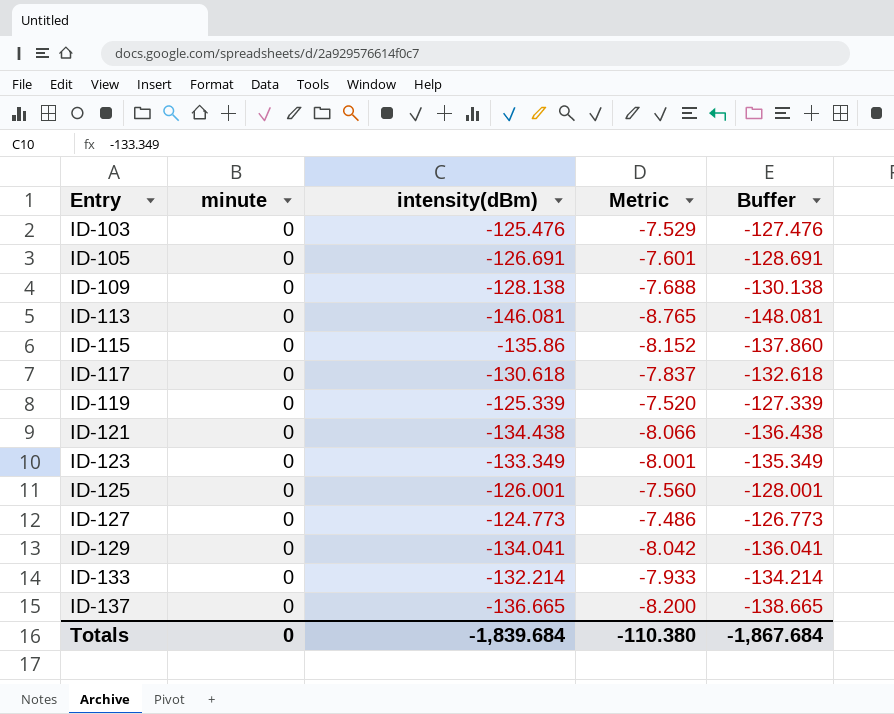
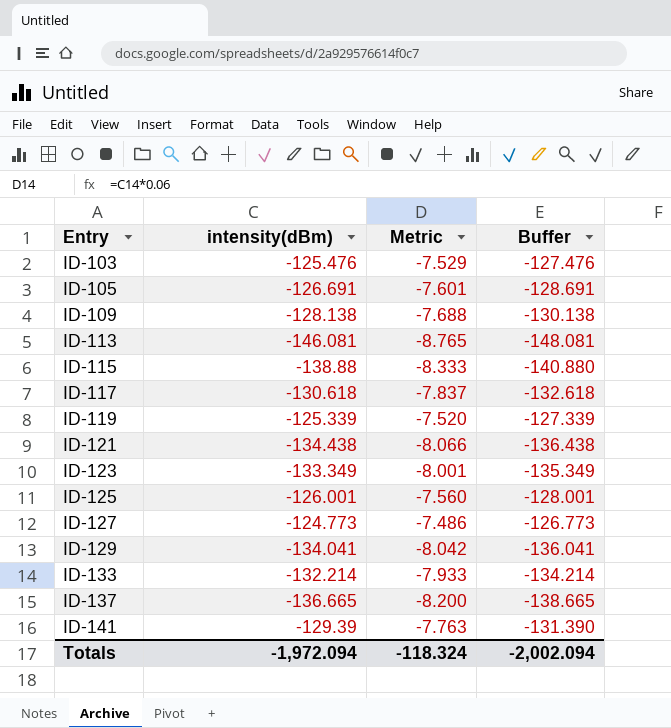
column minute | position: 2 -> none
ID-115 | intensity(dBm): -135.86 -> -138.88
ID-115 | Metric: -8.152 -> -8.333
ID-115 | Buffer: -137.860 -> -140.880
row ID-141: none -> -129.39 | -7.763 | -131.390
Totals | intensity(dBm): -1,839.684 -> -1,972.094
Totals | Metric: -110.380 -> -118.324
Totals | Buffer: -1,867.684 -> -2,002.094

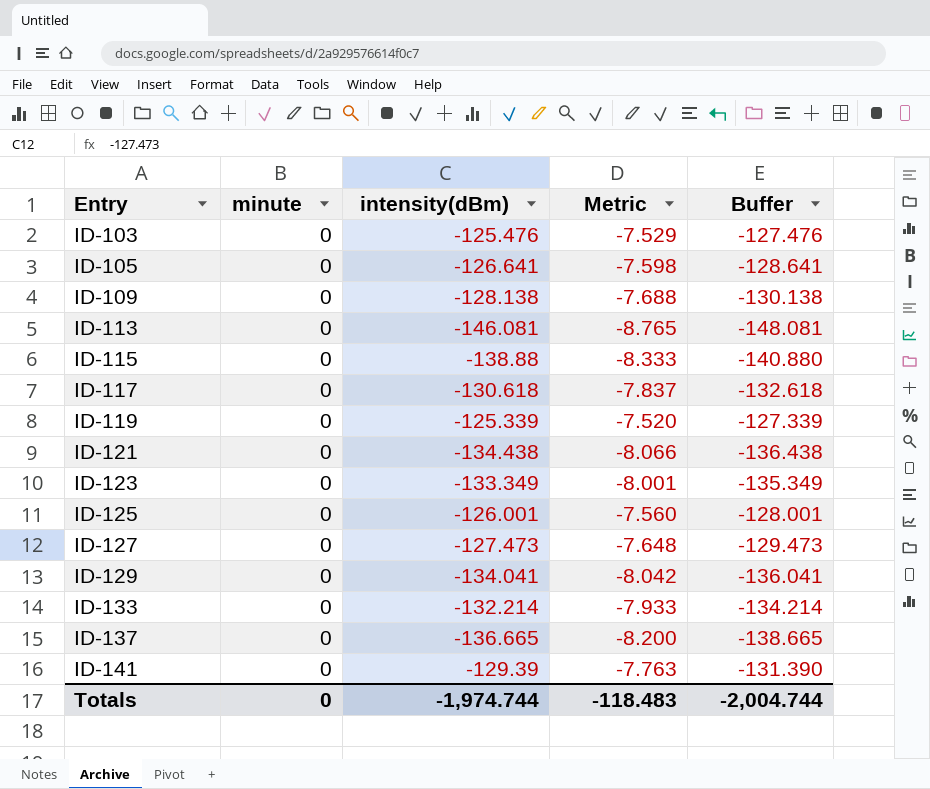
column minute | position: none -> 2
ID-105 | intensity(dBm): -126.691 -> -126.641
ID-105 | Metric: -7.601 -> -7.598
ID-105 | Buffer: -128.691 -> -128.641
ID-127 | intensity(dBm): -124.773 -> -127.473
ID-127 | Metric: -7.486 -> -7.648
ID-127 | Buffer: -126.773 -> -129.473
Totals | intensity(dBm): -1,972.094 -> -1,974.744
Totals | Metric: -118.324 -> -118.483
Totals | Buffer: -2,002.094 -> -2,004.744

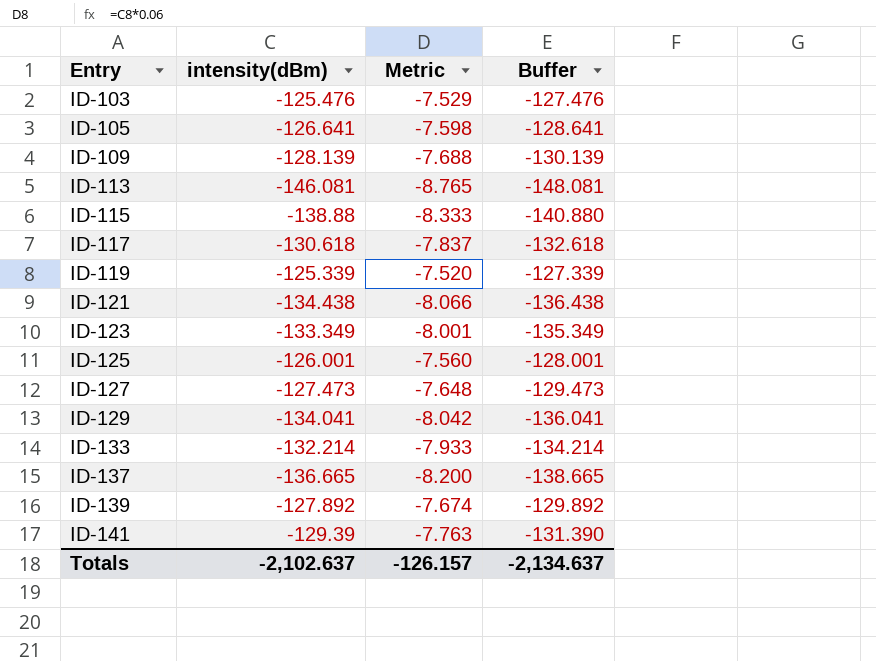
column minute | position: 2 -> none
ID-109 | intensity(dBm): -128.138 -> -128.139
ID-109 | Buffer: -130.138 -> -130.139
row ID-139: none -> -127.892 | -7.674 | -129.892
Totals | intensity(dBm): -1,974.744 -> -2,102.637
Totals | Metric: -118.483 -> -126.157
Totals | Buffer: -2,004.744 -> -2,134.637

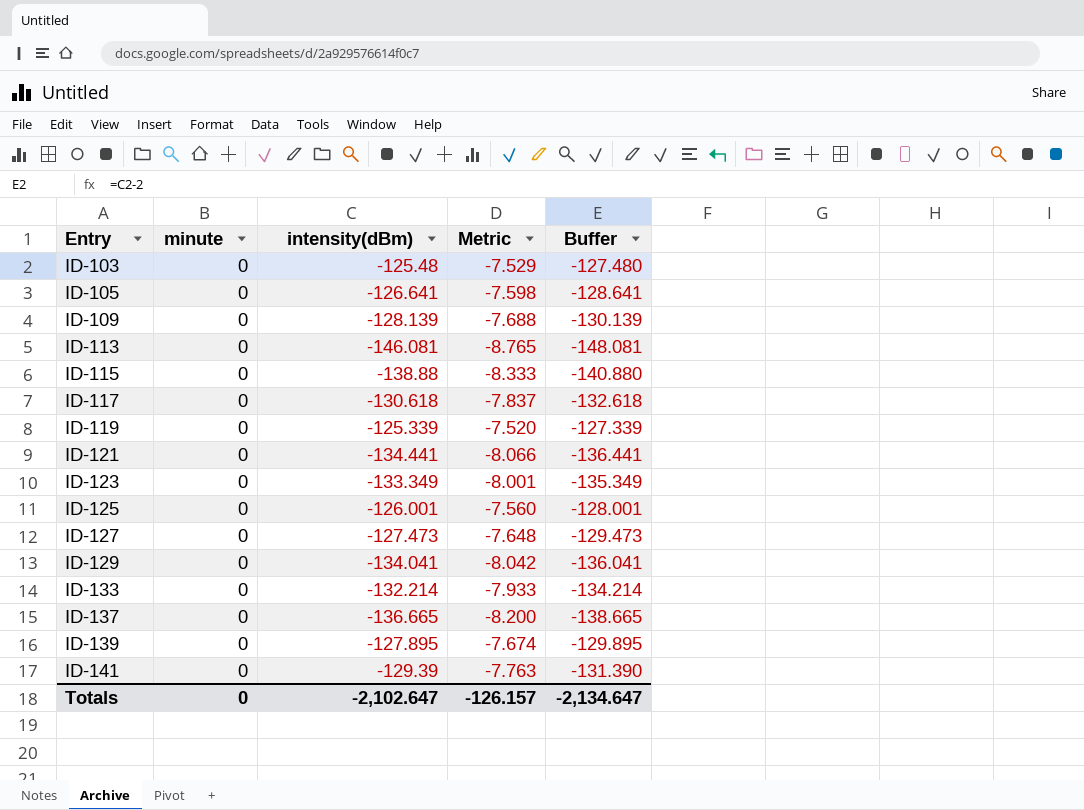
column minute | position: none -> 2
ID-103 | intensity(dBm): -125.476 -> -125.48
ID-103 | Buffer: -127.476 -> -127.480
ID-121 | intensity(dBm): -134.438 -> -134.441
ID-121 | Buffer: -136.438 -> -136.441
ID-139 | intensity(dBm): -127.892 -> -127.895
ID-139 | Buffer: -129.892 -> -129.895
Totals | intensity(dBm): -2,102.637 -> -2,102.647
Totals | Buffer: -2,134.637 -> -2,134.647

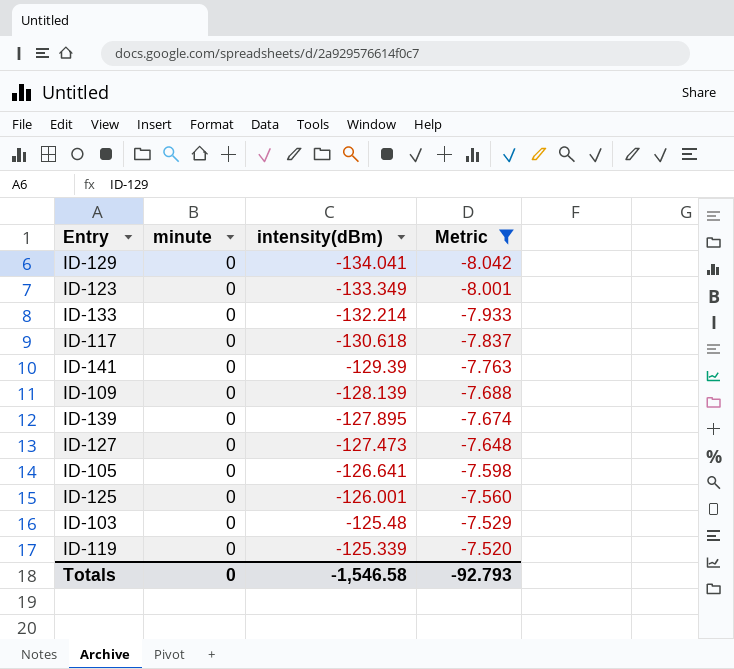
filter: none -> Metric >= -8.042
row order: Entry ascending -> intensity(dBm) ascending
column Buffer | formula: [intensity(dBm)] - 2 -> none
Totals | intensity(dBm): -2,102.647 -> -1,546.58
Totals | Metric: -126.157 -> -92.793

